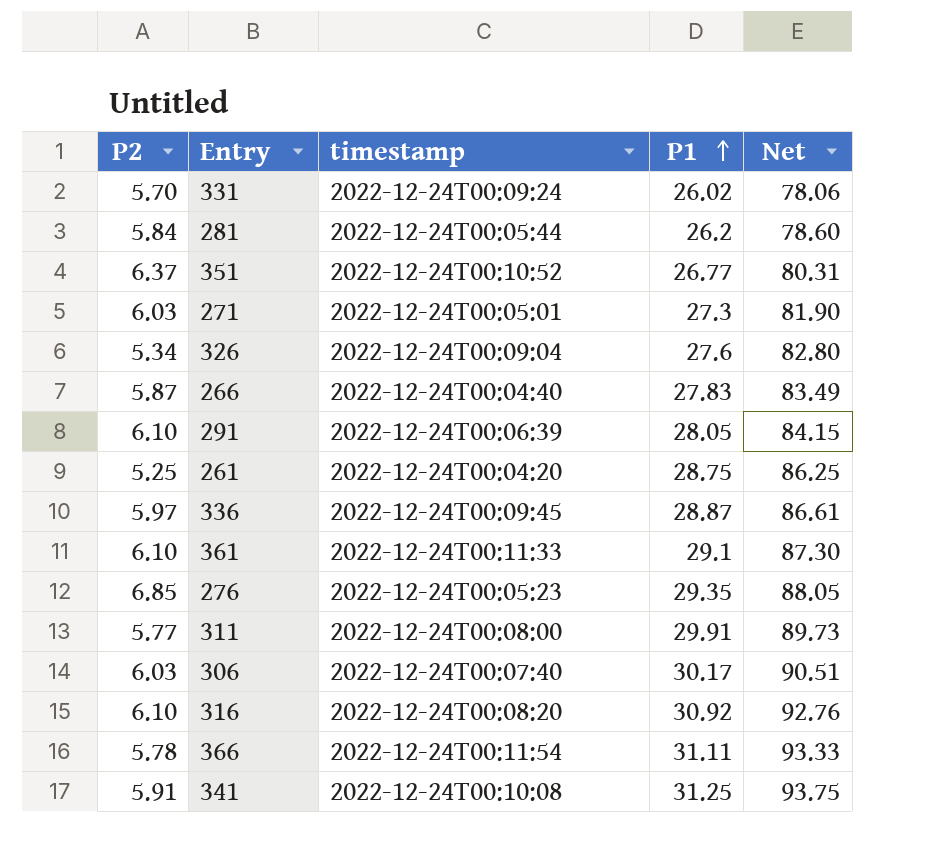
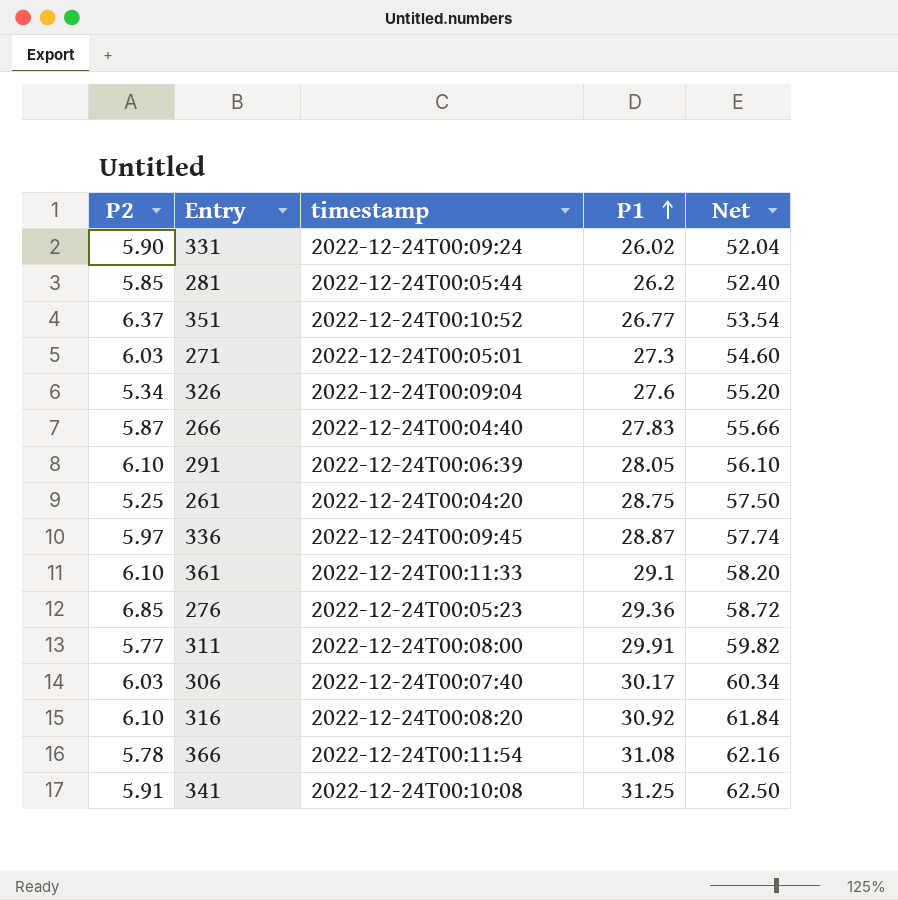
column Net | formula: [P1] * 3 -> [P1] * 2
331 | P2: 5.70 -> 5.90
281 | P2: 5.84 -> 5.85
276 | P1: 29.35 -> 29.36
366 | P1: 31.11 -> 31.08

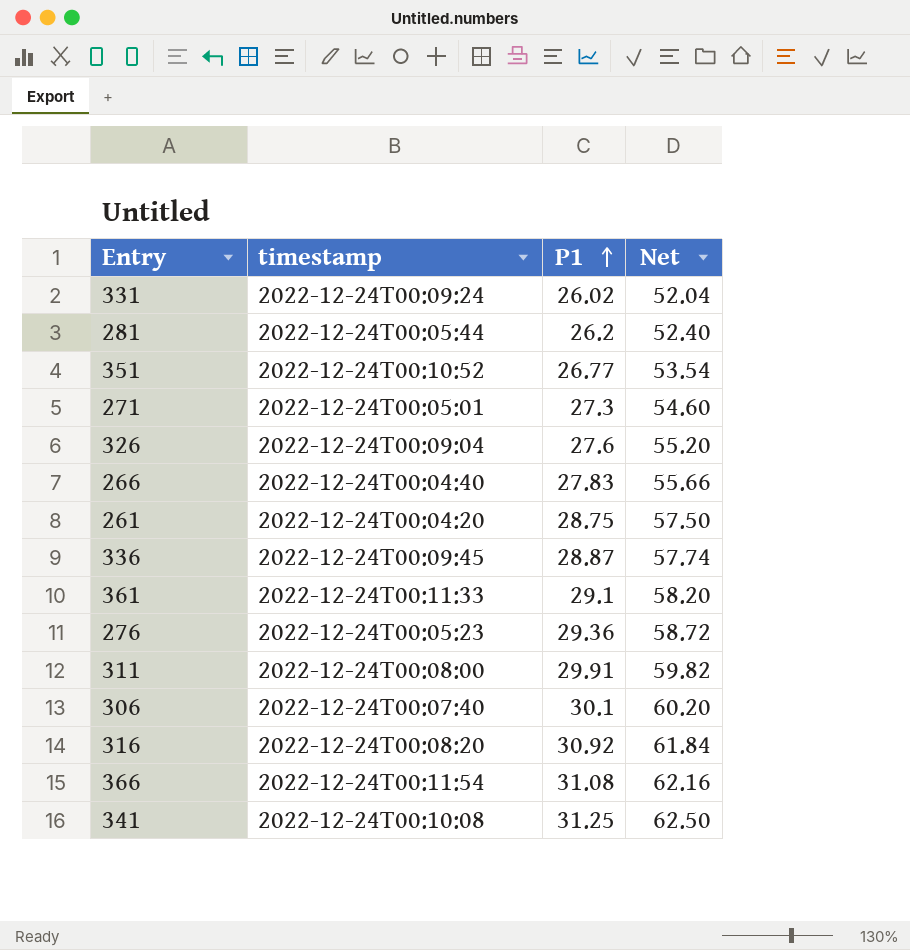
column P2 | position: 1 -> none
row 291: 6.10 | 2022-12-24T00:06:39 | 28.05 | 56.10 -> none
306 | P1: 30.17 -> 30.1
306 | Net: 60.34 -> 60.20

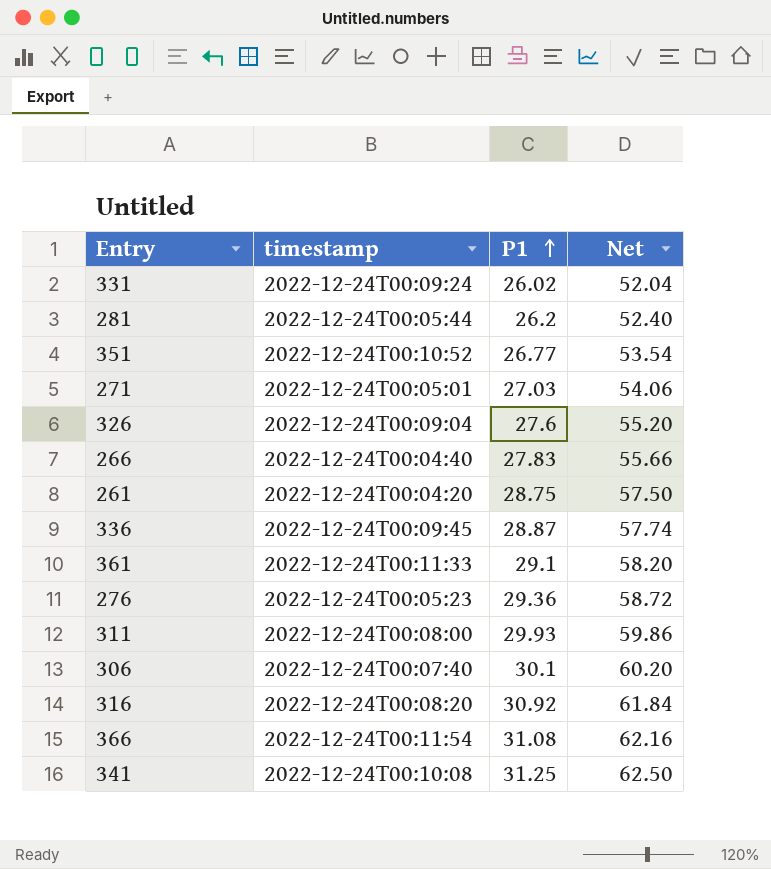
271 | P1: 27.3 -> 27.03
271 | Net: 54.60 -> 54.06
311 | P1: 29.91 -> 29.93
311 | Net: 59.82 -> 59.86

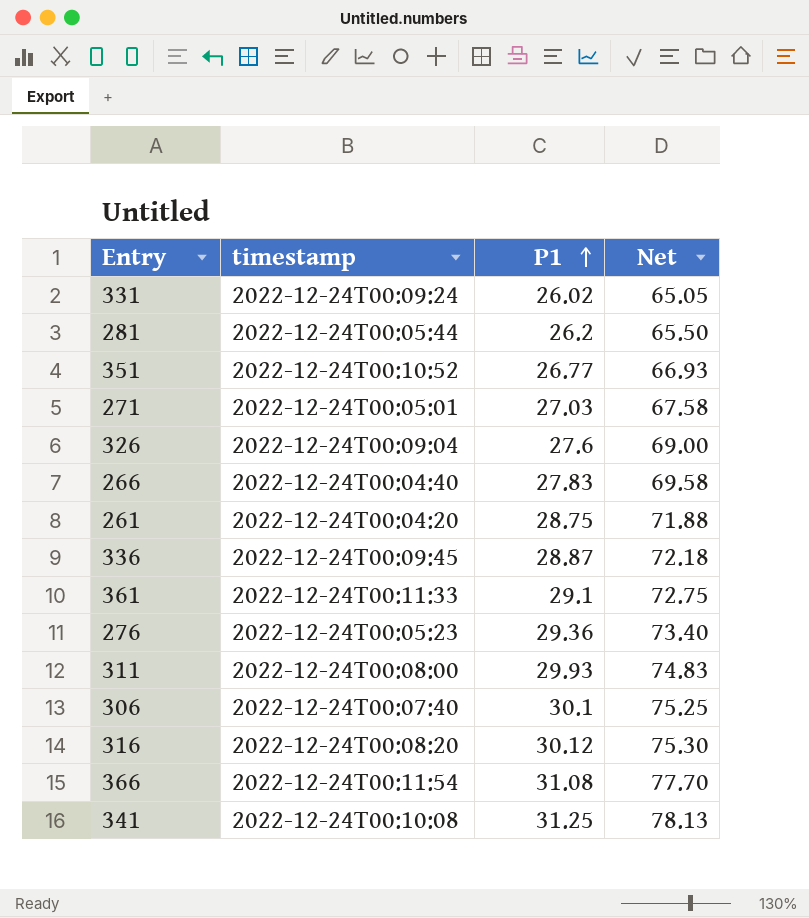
column Net | formula: [P1] * 2 -> [P1] * 2.5
316 | P1: 30.92 -> 30.12

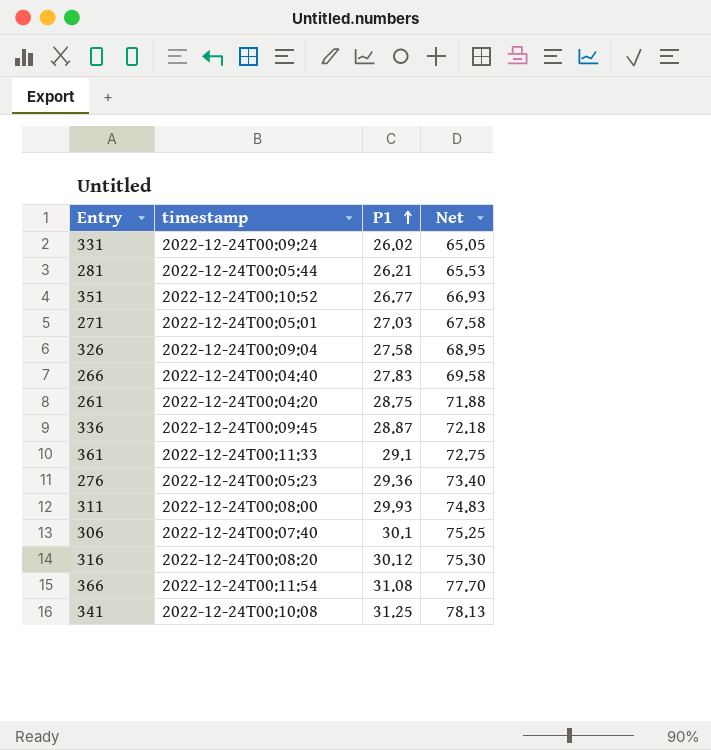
281 | P1: 26.2 -> 26.21
281 | Net: 65.50 -> 65.53
326 | P1: 27.6 -> 27.58
326 | Net: 69.00 -> 68.95

